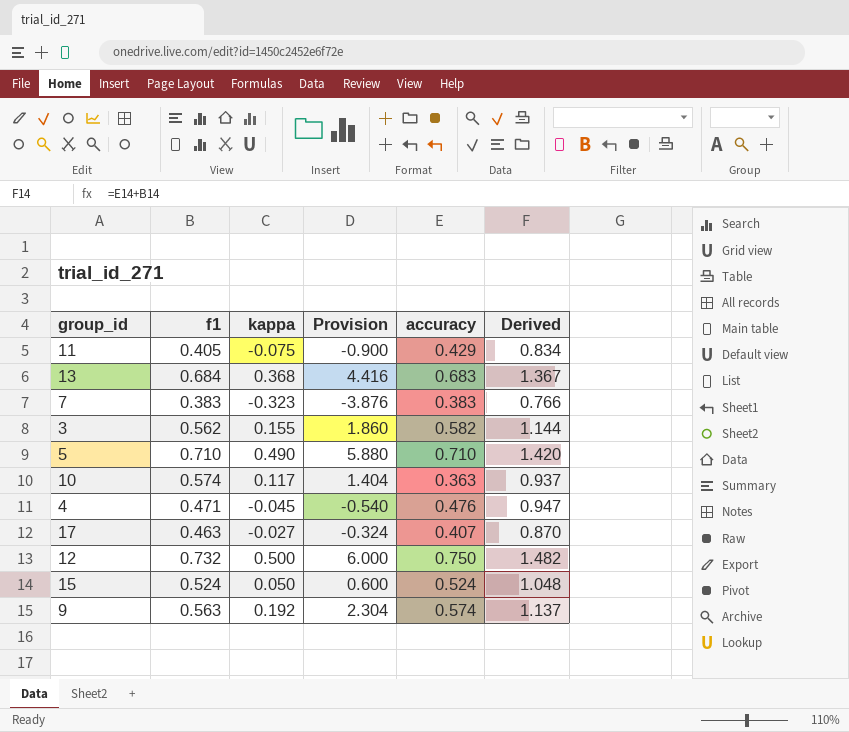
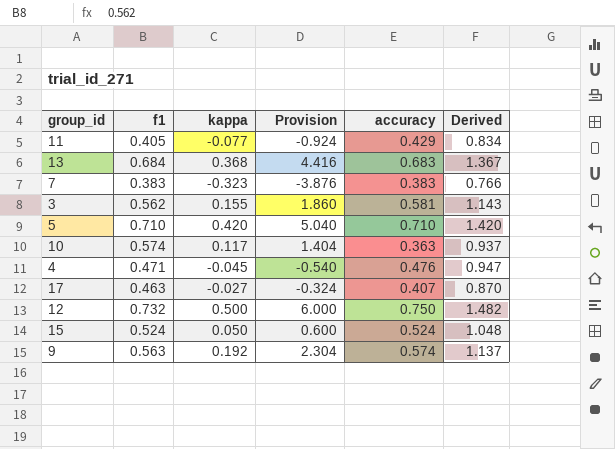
11 | kappa: -0.075 -> -0.077
11 | Provision: -0.900 -> -0.924
3 | accuracy: 0.582 -> 0.581
3 | Derived: 1.144 -> 1.143
5 | kappa: 0.490 -> 0.420
5 | Provision: 5.880 -> 5.040

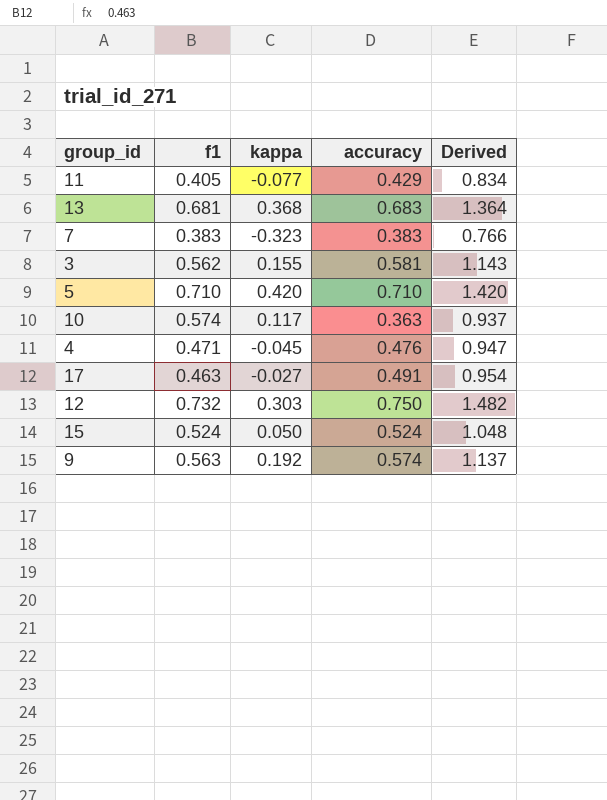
column Provision | formula: [kappa] * 12 -> none
13 | f1: 0.684 -> 0.681
13 | Derived: 1.367 -> 1.364
17 | accuracy: 0.407 -> 0.491
17 | Derived: 0.870 -> 0.954
12 | kappa: 0.500 -> 0.303

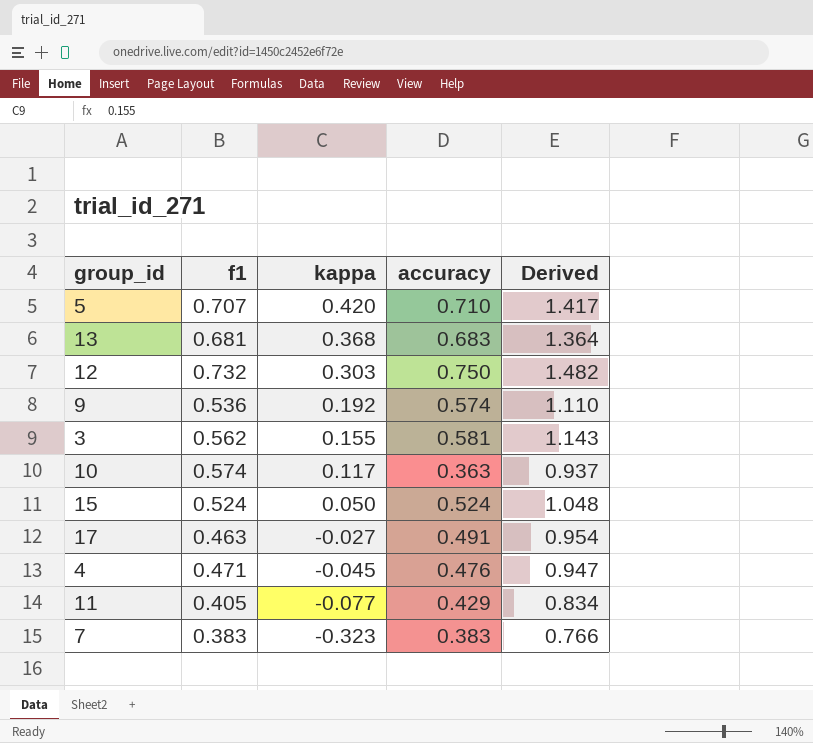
row order: none -> kappa descending
5 | f1: 0.710 -> 0.707
5 | Derived: 1.420 -> 1.417
9 | f1: 0.563 -> 0.536
9 | Derived: 1.137 -> 1.110

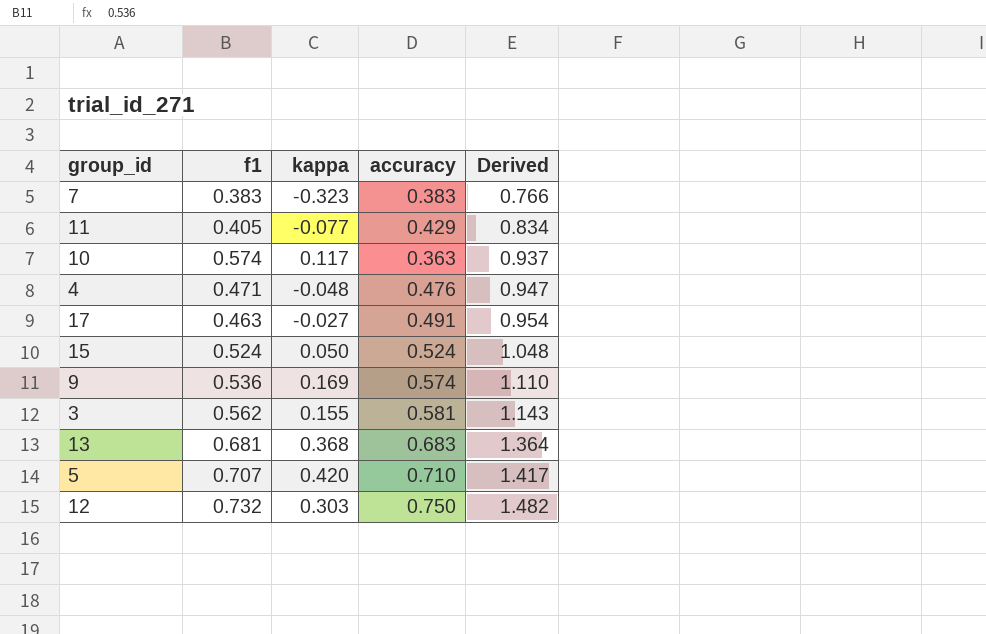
row order: kappa descending -> Derived ascending
4 | kappa: -0.045 -> -0.048
9 | kappa: 0.192 -> 0.169

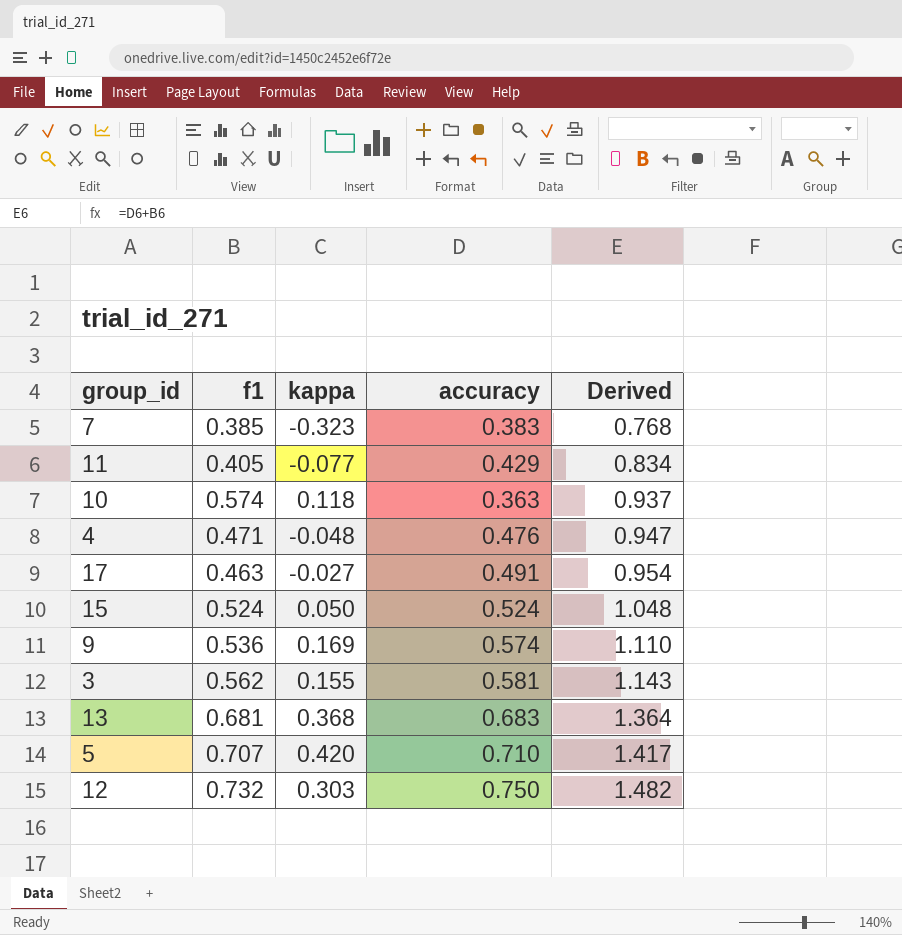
7 | f1: 0.383 -> 0.385
7 | Derived: 0.766 -> 0.768
10 | kappa: 0.117 -> 0.118

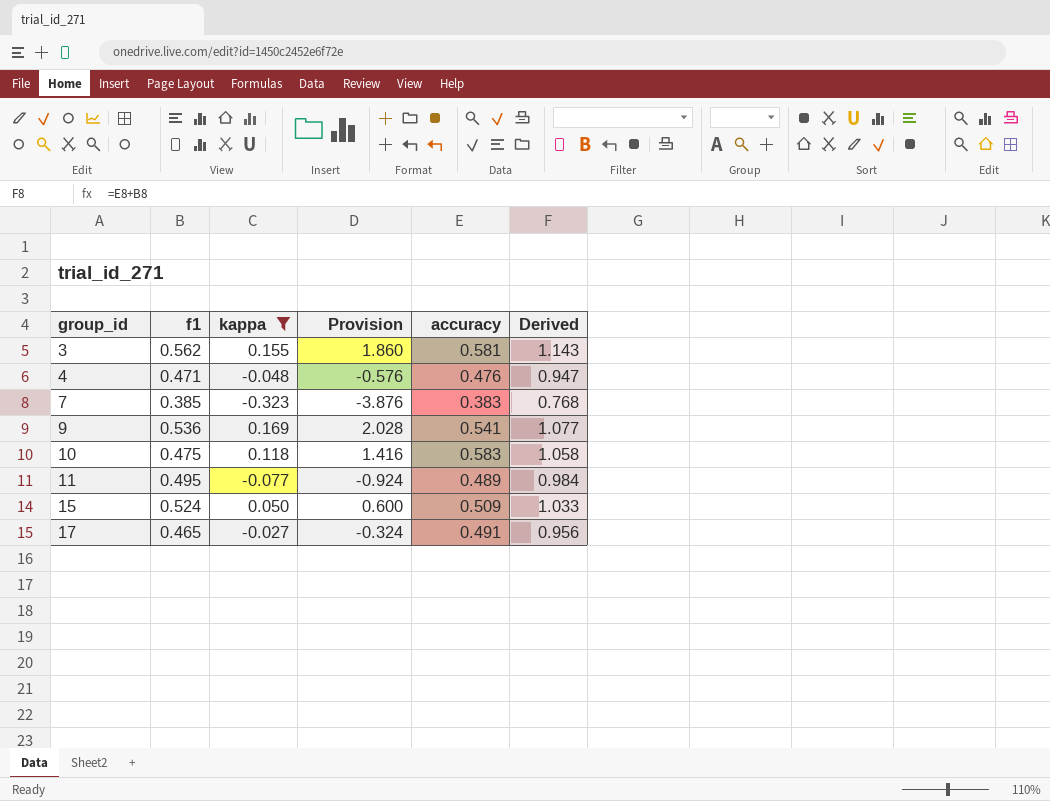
filter: none -> kappa <= 0.169
row order: Derived ascending -> group_id ascending
column Provision | formula: none -> [kappa] * 12
9 | accuracy: 0.574 -> 0.541
9 | Derived: 1.110 -> 1.077
10 | f1: 0.574 -> 0.475
10 | accuracy: 0.363 -> 0.583
10 | Derived: 0.937 -> 1.058
11 | f1: 0.405 -> 0.495
11 | accuracy: 0.429 -> 0.489
11 | Derived: 0.834 -> 0.984
15 | accuracy: 0.524 -> 0.509
15 | Derived: 1.048 -> 1.033
17 | f1: 0.463 -> 0.465
17 | Derived: 0.954 -> 0.956

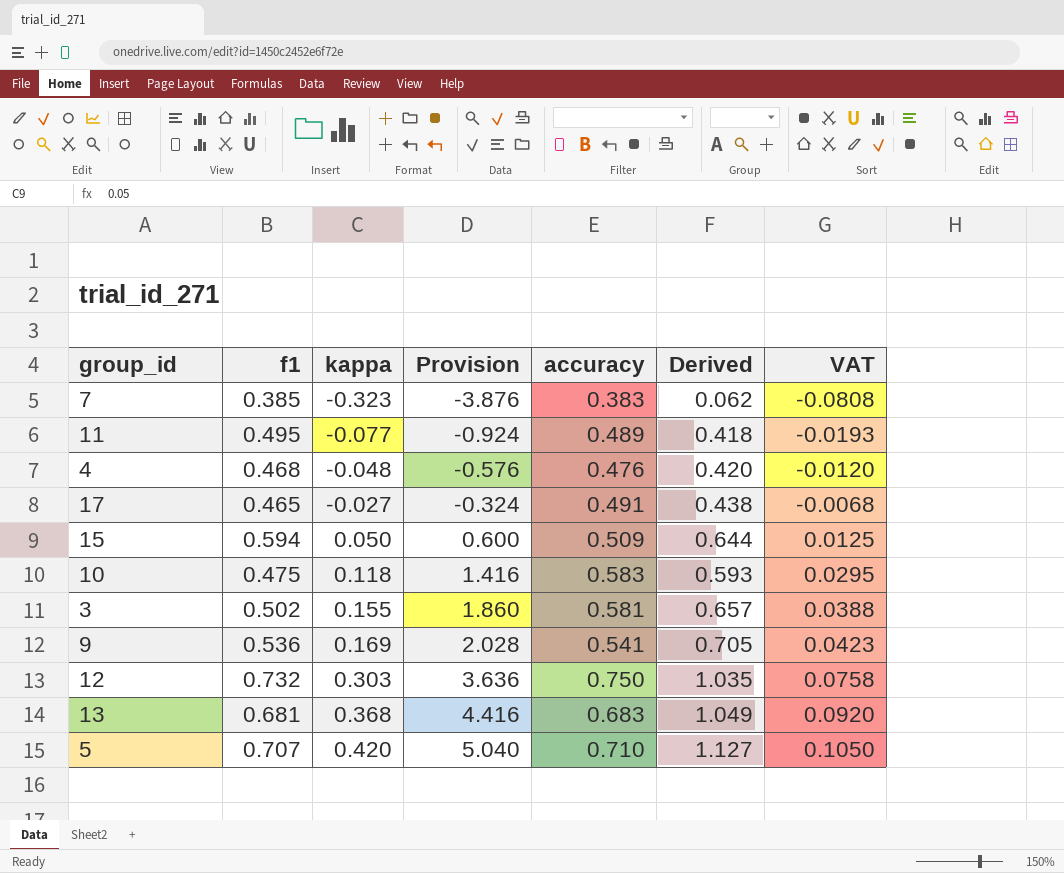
filter: kappa <= 0.169 -> none
row order: group_id ascending -> kappa ascending
column Derived | formula: [f1] + [accuracy] -> [f1] + [kappa]
column VAT | formula: none -> [kappa] * 0.25
4 | f1: 0.471 -> 0.468
15 | f1: 0.524 -> 0.594
3 | f1: 0.562 -> 0.502

